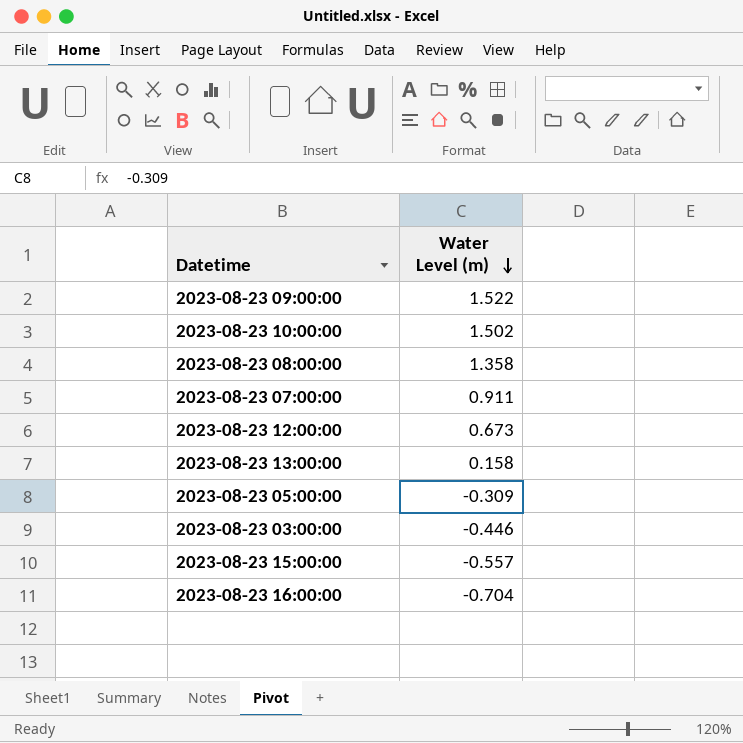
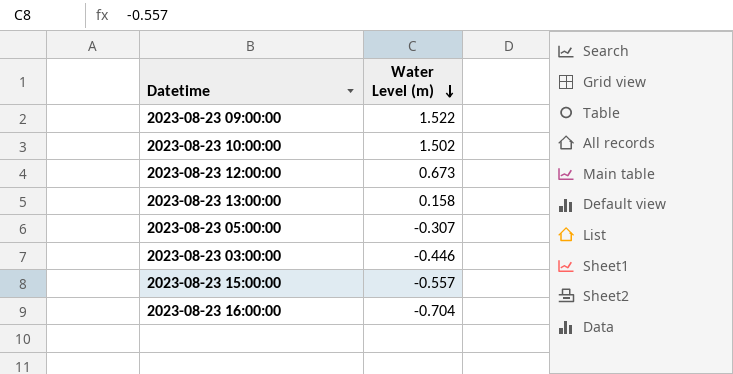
row 2023-08-23 08:00:00: 1.358 -> none
row 2023-08-23 07:00:00: 0.911 -> none
2023-08-23 05:00:00 | Water Level (m): -0.309 -> -0.307

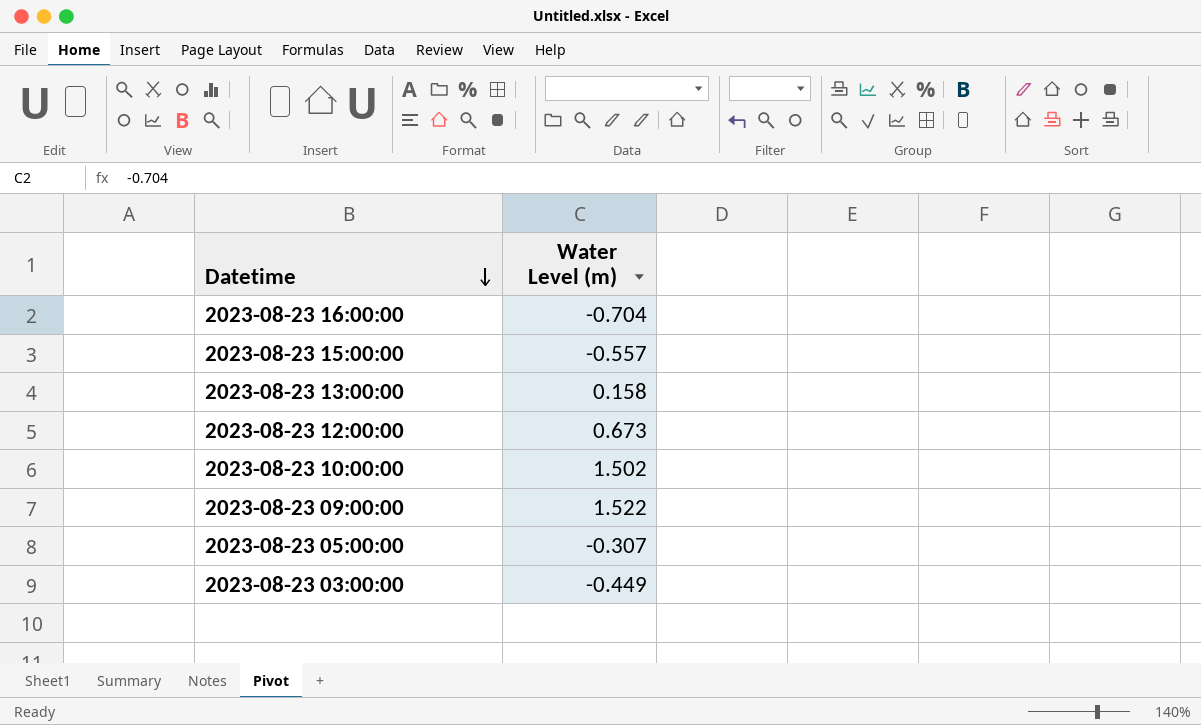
row order: Water Level (m) descending -> Datetime descending
2023-08-23 03:00:00 | Water Level (m): -0.446 -> -0.449

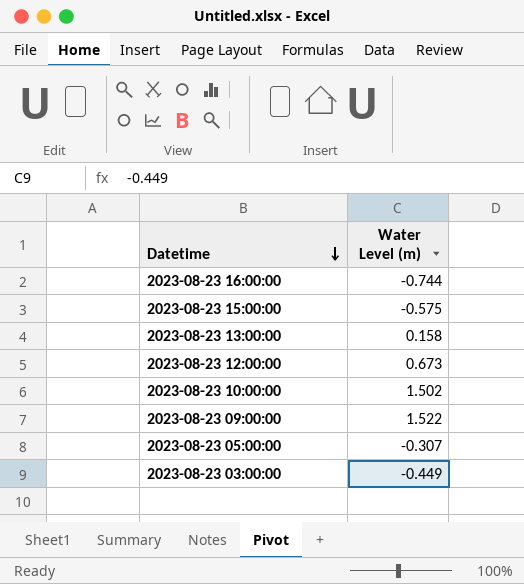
2023-08-23 16:00:00 | Water Level (m): -0.704 -> -0.744
2023-08-23 15:00:00 | Water Level (m): -0.557 -> -0.575

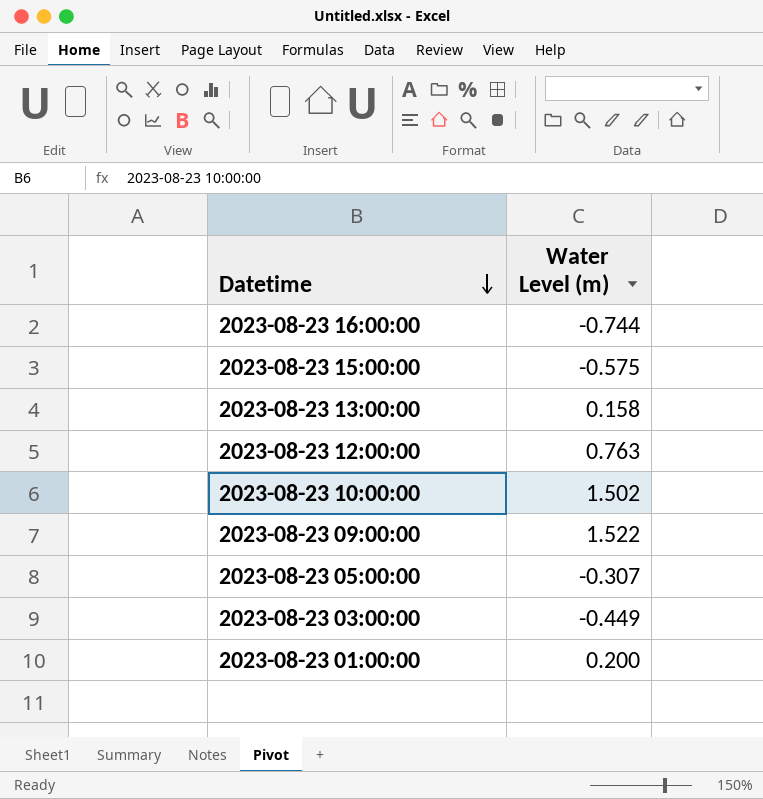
2023-08-23 12:00:00 | Water Level (m): 0.673 -> 0.763
row 2023-08-23 01:00:00: none -> 0.200

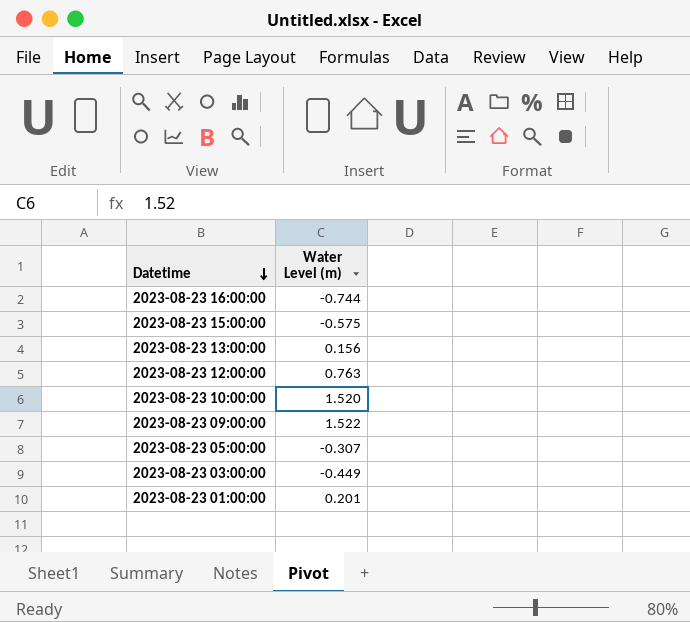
2023-08-23 13:00:00 | Water Level (m): 0.158 -> 0.156
2023-08-23 10:00:00 | Water Level (m): 1.502 -> 1.520
2023-08-23 01:00:00 | Water Level (m): 0.200 -> 0.201

